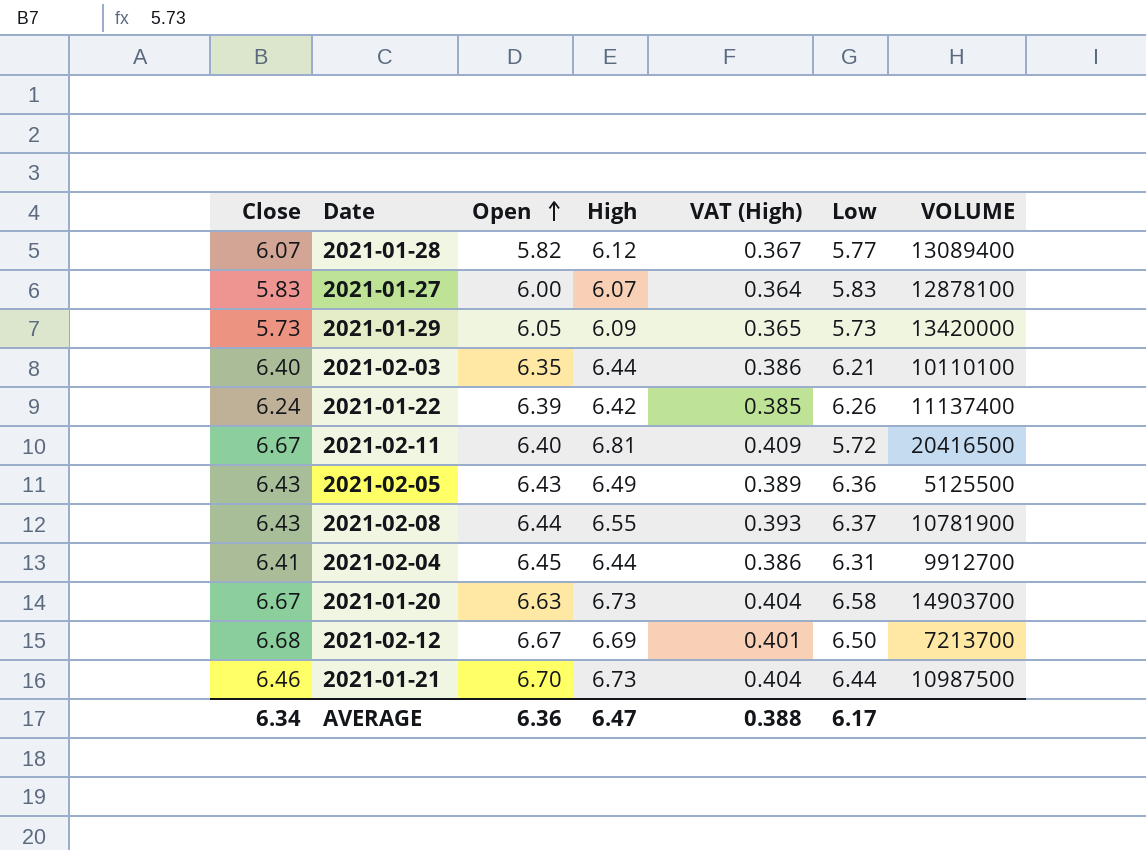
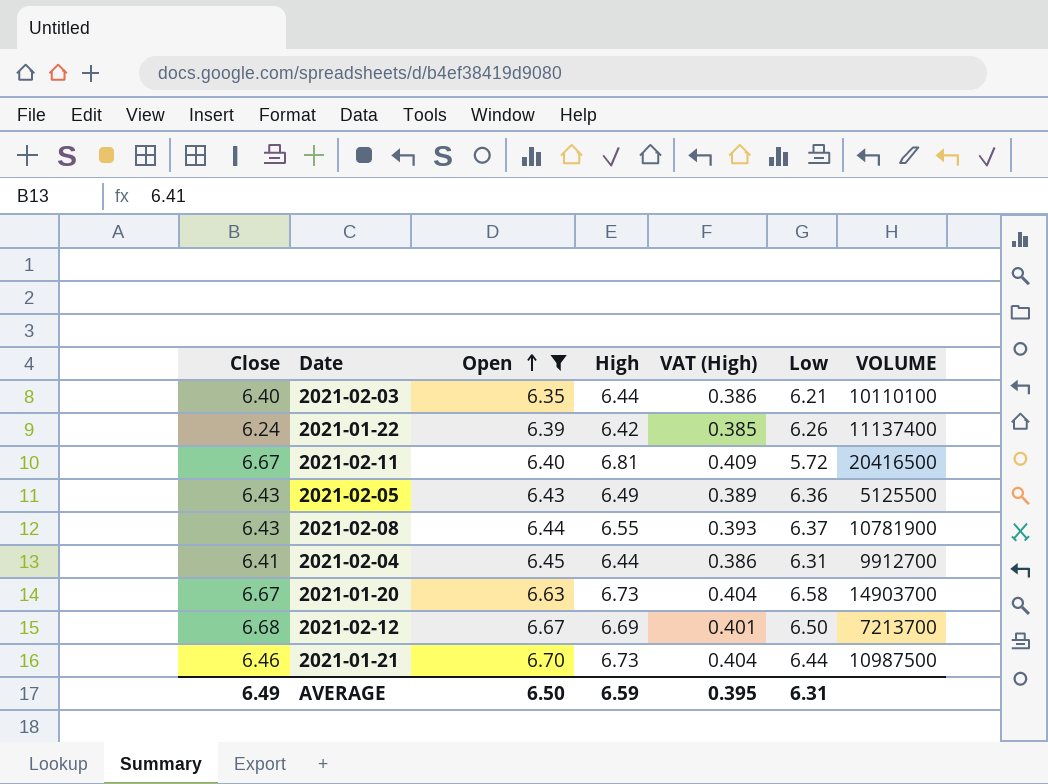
filter: none -> Open >= 6.35
AVERAGE | Close: 6.34 -> 6.49
AVERAGE | Open: 6.36 -> 6.50
AVERAGE | High: 6.47 -> 6.59
AVERAGE | VAT (High): 0.388 -> 0.395
AVERAGE | Low: 6.17 -> 6.31

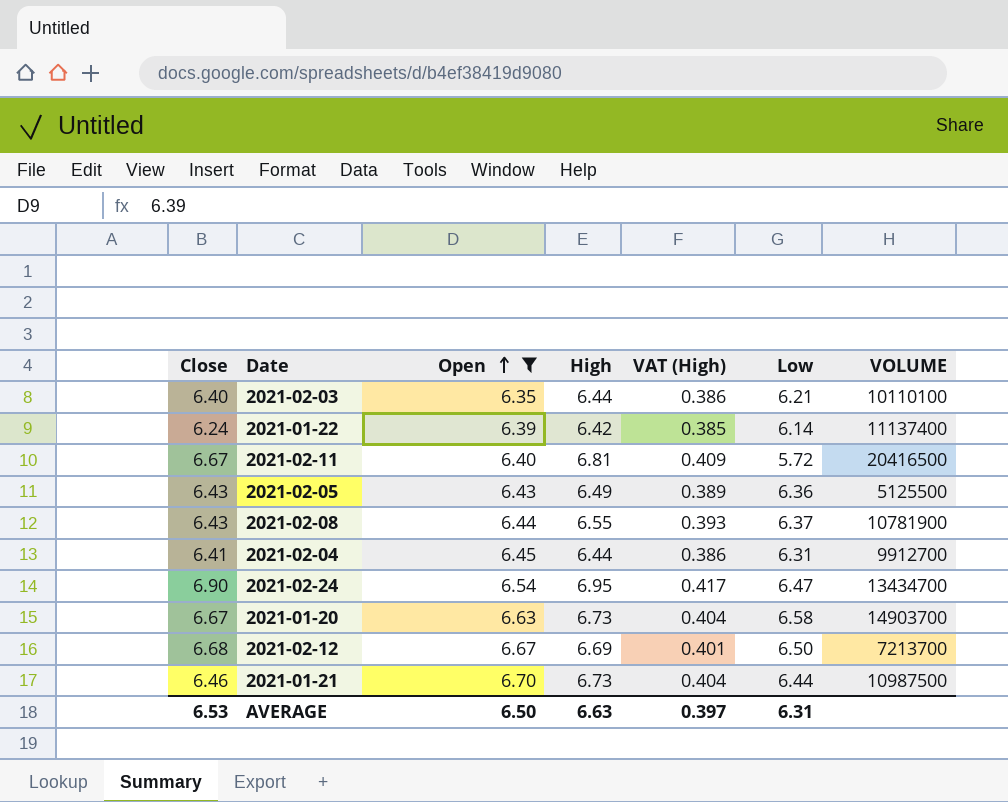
2021-01-22 | Low: 6.26 -> 6.14
row 2021-02-24: none -> 6.90 | 6.54 | 6.95 | 0.417 | 6.47 | 13434700
AVERAGE | Close: 6.49 -> 6.53
AVERAGE | High: 6.59 -> 6.63
AVERAGE | VAT (High): 0.395 -> 0.397

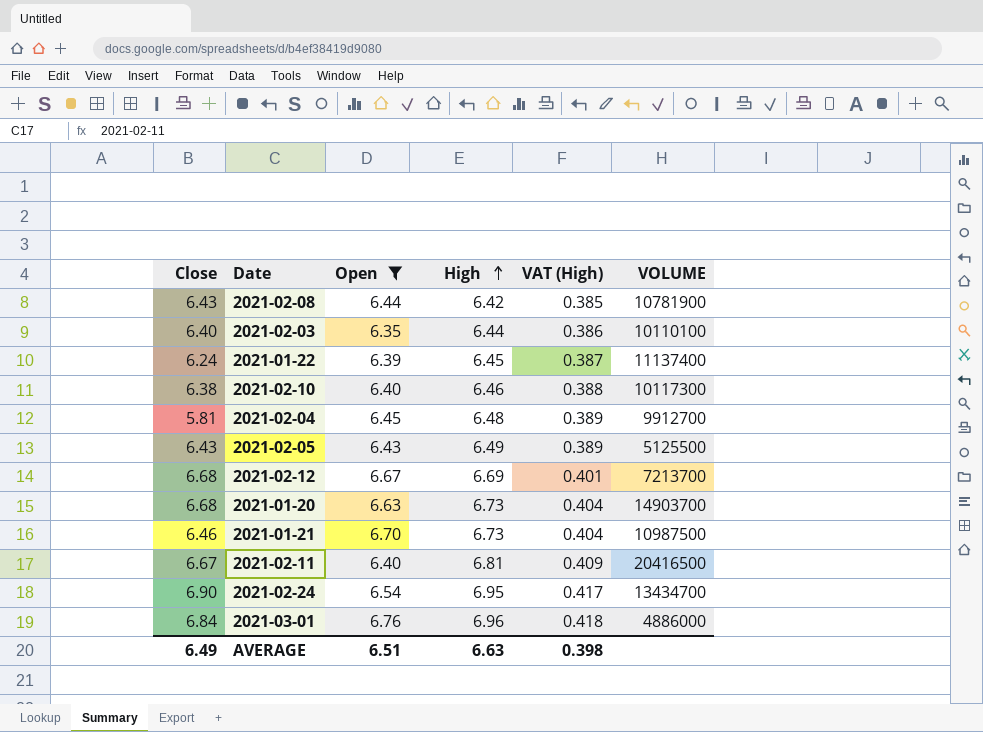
row order: Open ascending -> High ascending
column Low | position: 6 -> none
2021-02-08 | High: 6.55 -> 6.42
2021-02-08 | VAT (High): 0.393 -> 0.385
2021-01-22 | High: 6.42 -> 6.45
2021-01-22 | VAT (High): 0.385 -> 0.387
row 2021-02-10: none -> 6.38 | 6.40 | 6.46 | 0.388 | 10117300
2021-02-04 | Close: 6.41 -> 5.81
2021-02-04 | High: 6.44 -> 6.48
2021-02-04 | VAT (High): 0.386 -> 0.389
2021-01-20 | Close: 6.67 -> 6.68
row 2021-03-01: none -> 6.84 | 6.76 | 6.96 | 0.418 | 4886000
AVERAGE | Close: 6.53 -> 6.49
AVERAGE | Open: 6.50 -> 6.51
AVERAGE | VAT (High): 0.397 -> 0.398

